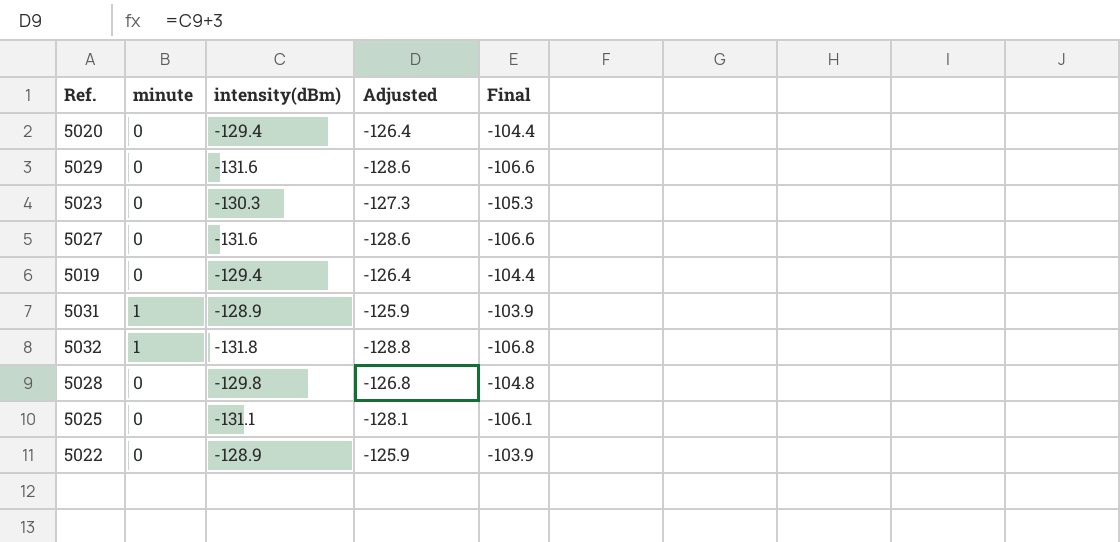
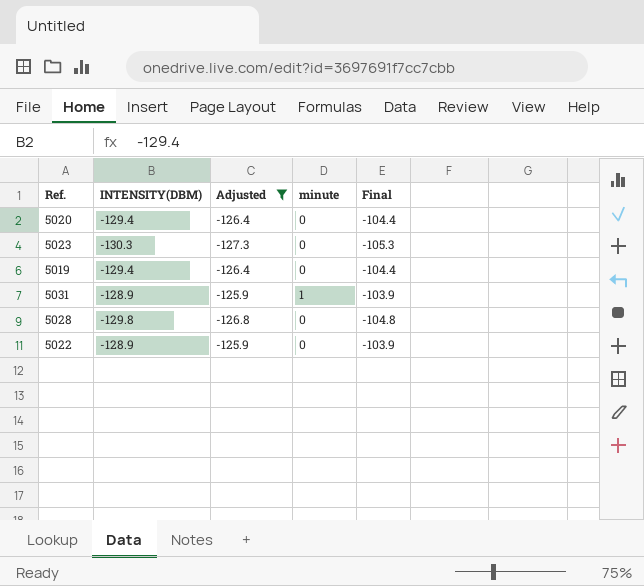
filter: none -> Adjusted >= -127.3
column name: intensity(dBm) -> INTENSITY(DBM)
column minute | position: 2 -> 4

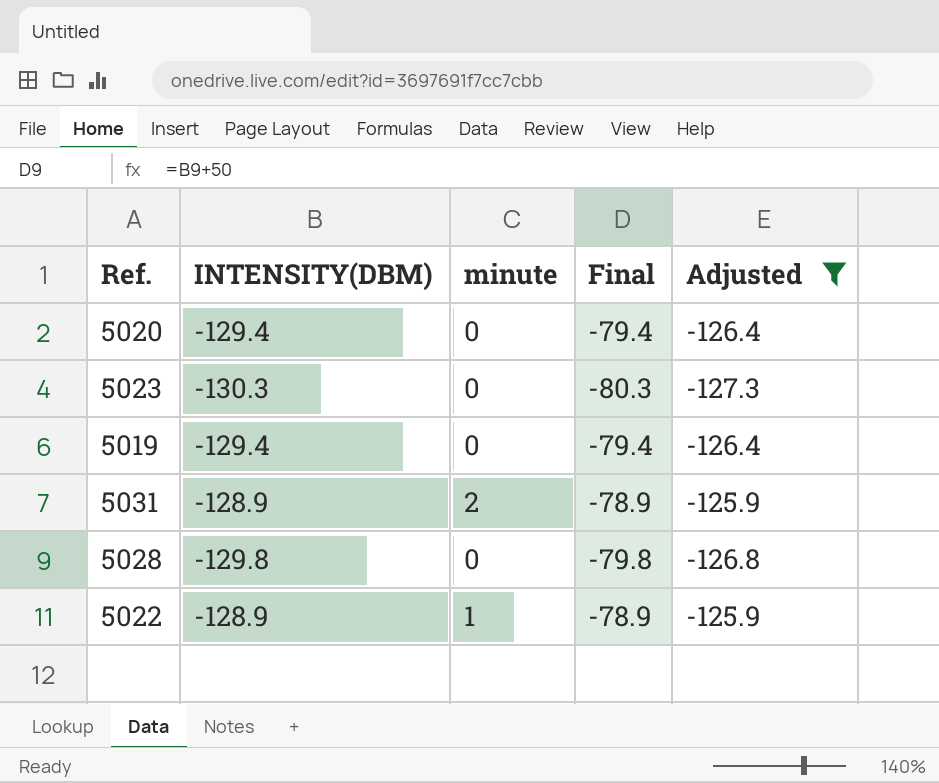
column Final | formula: [INTENSITY(DBM)] + 25 -> [INTENSITY(DBM)] + 50
column Adjusted | position: 3 -> 5
5031 | minute: 1 -> 2
5022 | minute: 0 -> 1

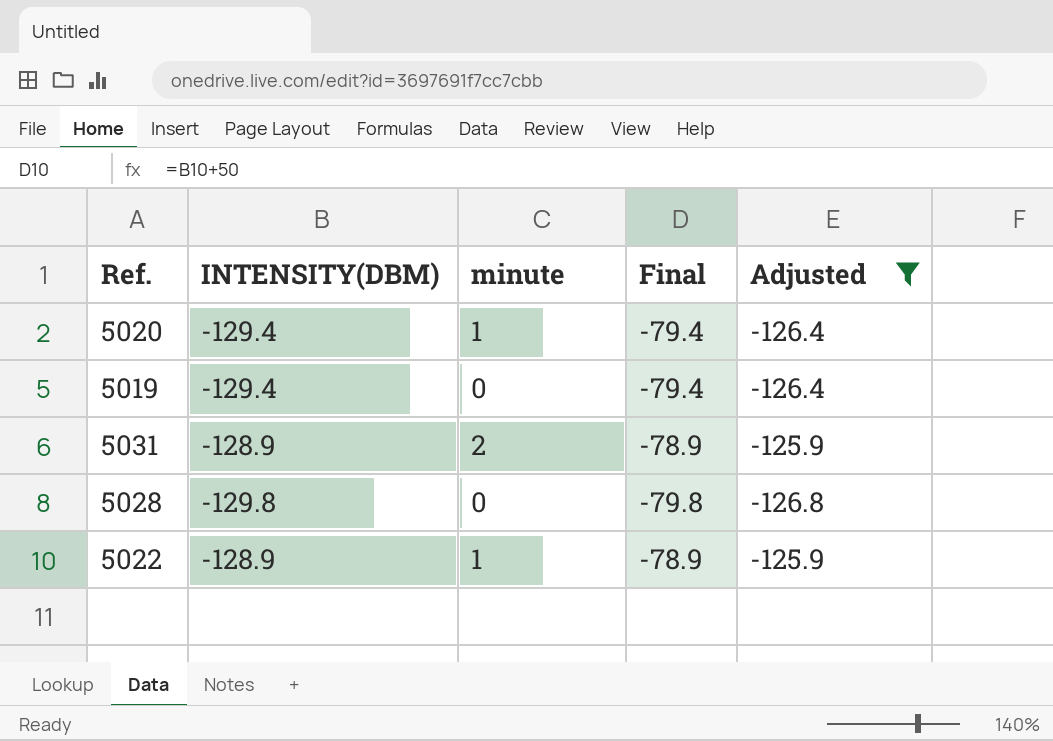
row 5023: -130.3 | 0 | -80.3 | -127.3 -> none
5020 | minute: 0 -> 1

